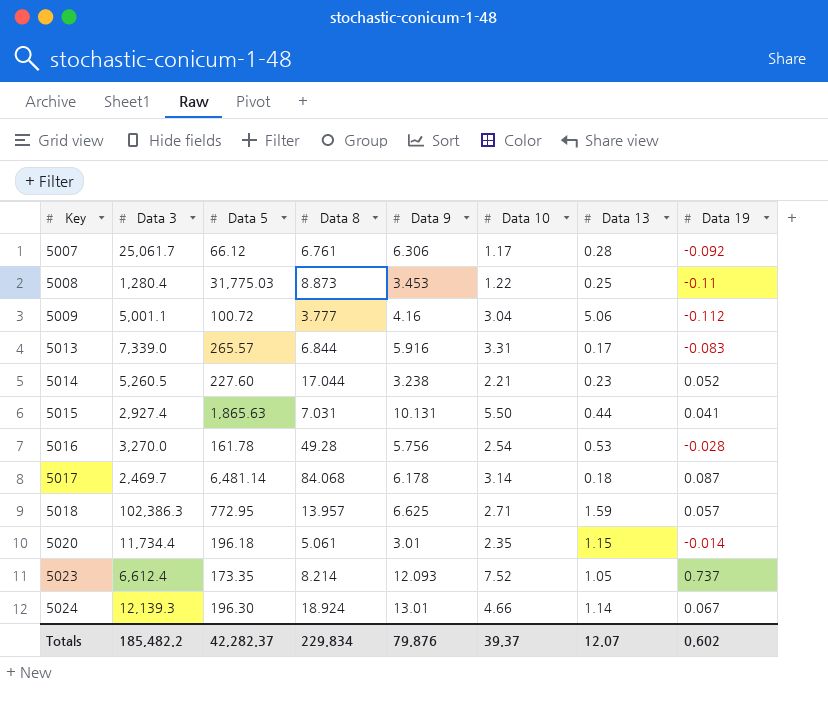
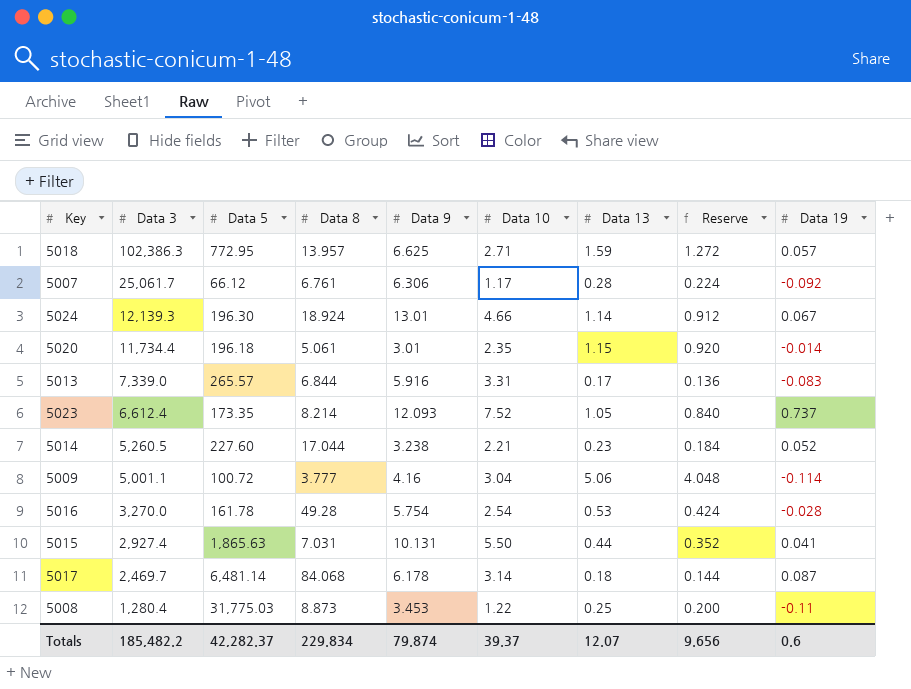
row order: Key ascending -> Data 3 descending
column Reserve | formula: none -> [Data 13] * 0.8
5009 | Data 19: -0.112 -> -0.114
5016 | Data 9: 5.756 -> 5.754
Totals | Data 9: 79.876 -> 79.874
Totals | Data 19: 0.602 -> 0.6

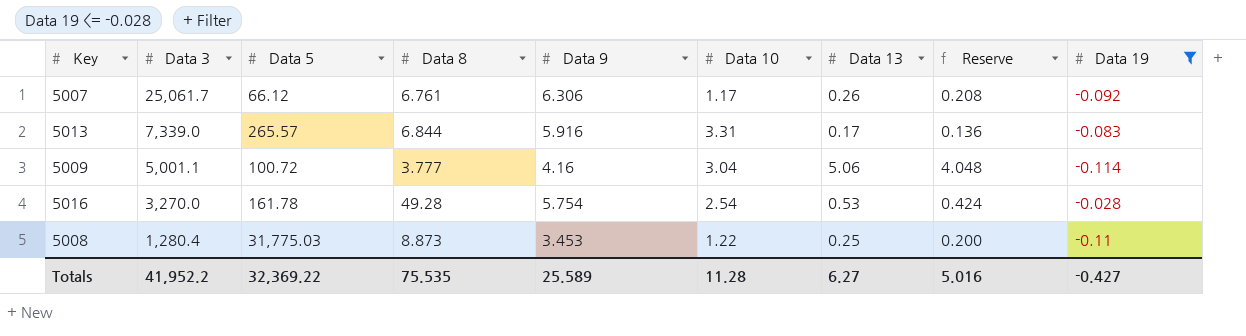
filter: none -> Data 19 <= -0.028
5007 | Data 13: 0.28 -> 0.26
5007 | Reserve: 0.224 -> 0.208
Totals | Data 3: 185,482.2 -> 41,952.2
Totals | Data 5: 42,282.37 -> 32,369.22
Totals | Data 8: 229.834 -> 75.535
Totals | Data 9: 79.874 -> 25.589
Totals | Data 10: 39.37 -> 11.28
Totals | Data 13: 12.07 -> 6.27
Totals | Reserve: 9.656 -> 5.016
Totals | Data 19: 0.6 -> -0.427

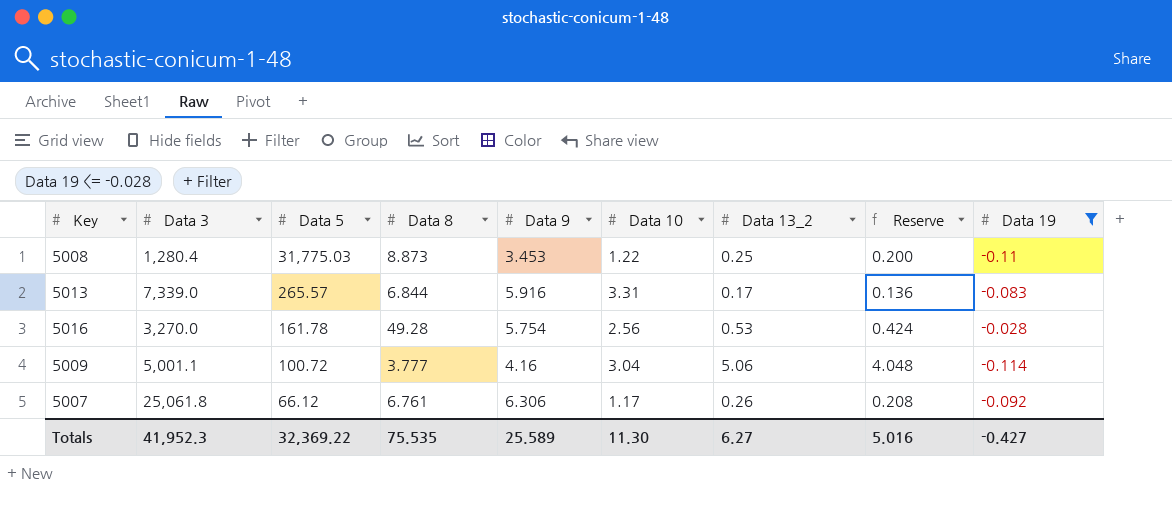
row order: Data 3 descending -> Data 5 descending
column name: Data 13 -> Data 13_2
5016 | Data 10: 2.54 -> 2.56
5007 | Data 3: 25,061.7 -> 25,061.8
Totals | Data 3: 41,952.2 -> 41,952.3
Totals | Data 10: 11.28 -> 11.30

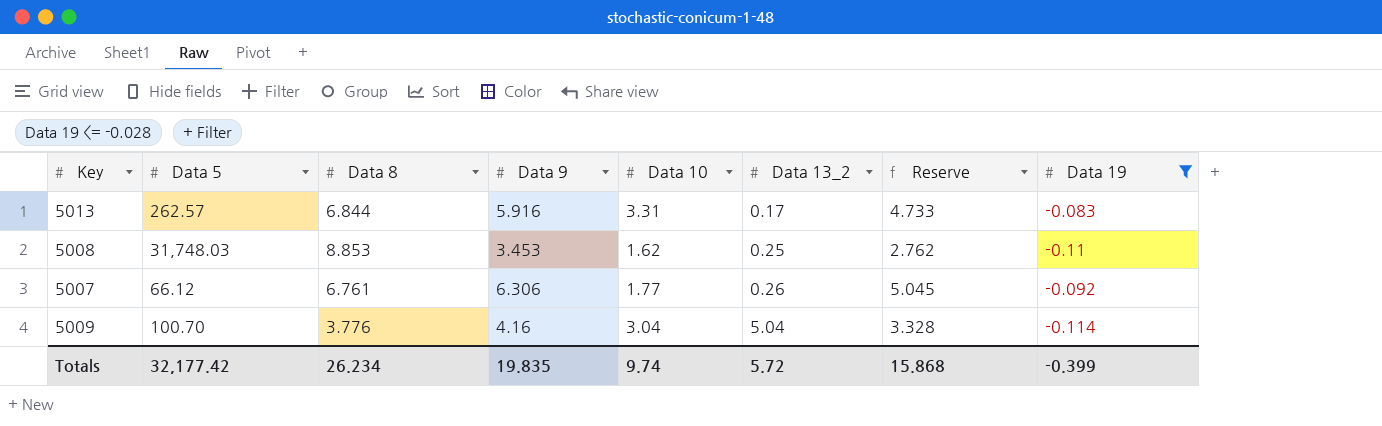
row order: Data 5 descending -> Data 13_2 ascending
column Data 3 | position: 2 -> none
column Reserve | formula: [Data 13_2] * 0.8 -> [Data 9] * 0.8
row 5016: 3,270.0 | 161.78 | 49.28 | 5.754 | 2.56 | 0.53 | 0.424 | -0.028 -> none
5013 | Data 5: 265.57 -> 262.57
5008 | Data 5: 31,775.03 -> 31,748.03
5008 | Data 8: 8.873 -> 8.853
5008 | Data 10: 1.22 -> 1.62
5007 | Data 10: 1.17 -> 1.77
5009 | Data 5: 100.72 -> 100.70
5009 | Data 8: 3.777 -> 3.776
5009 | Data 13_2: 5.06 -> 5.04
Totals | Data 5: 32,369.22 -> 32,177.42
Totals | Data 8: 75.535 -> 26.234
Totals | Data 9: 25.589 -> 19.835
Totals | Data 10: 11.30 -> 9.74
Totals | Data 13_2: 6.27 -> 5.72
Totals | Reserve: 5.016 -> 15.868
Totals | Data 19: -0.427 -> -0.399

